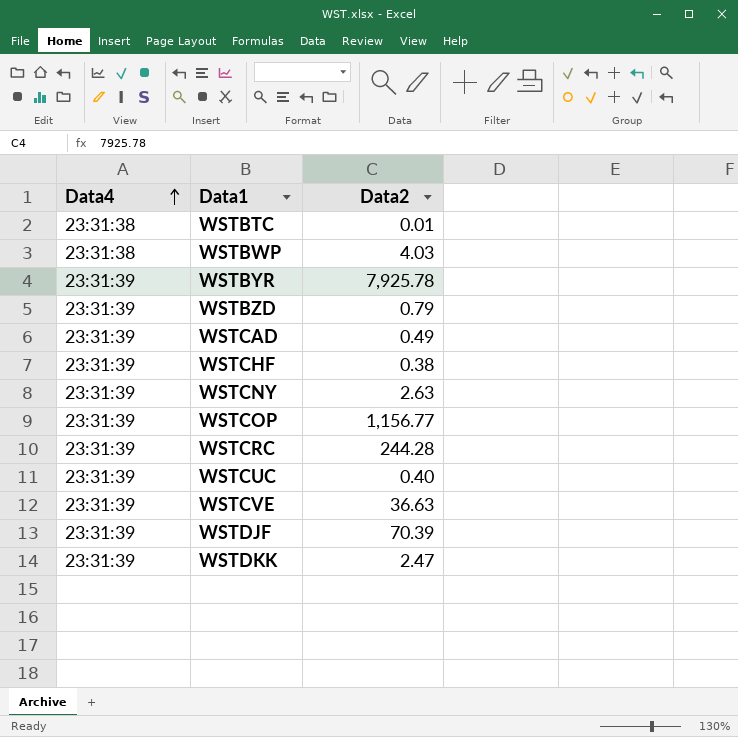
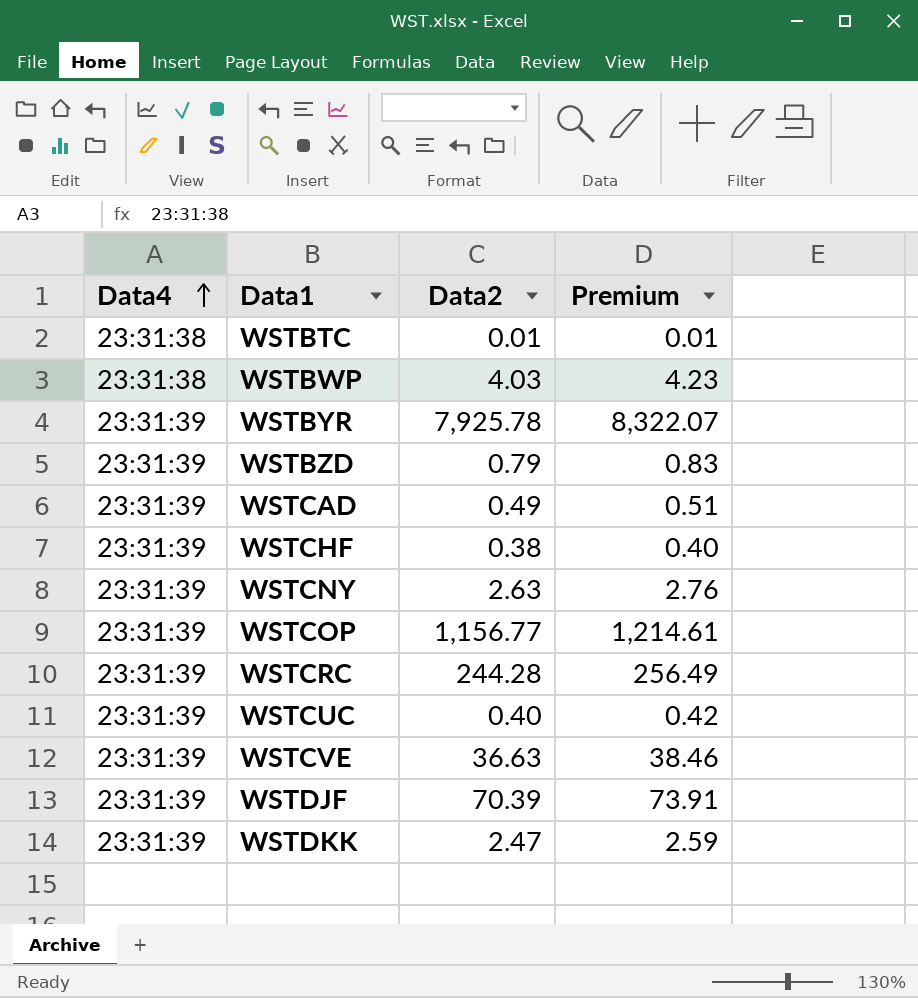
column Premium | formula: none -> [Data2] * 1.05

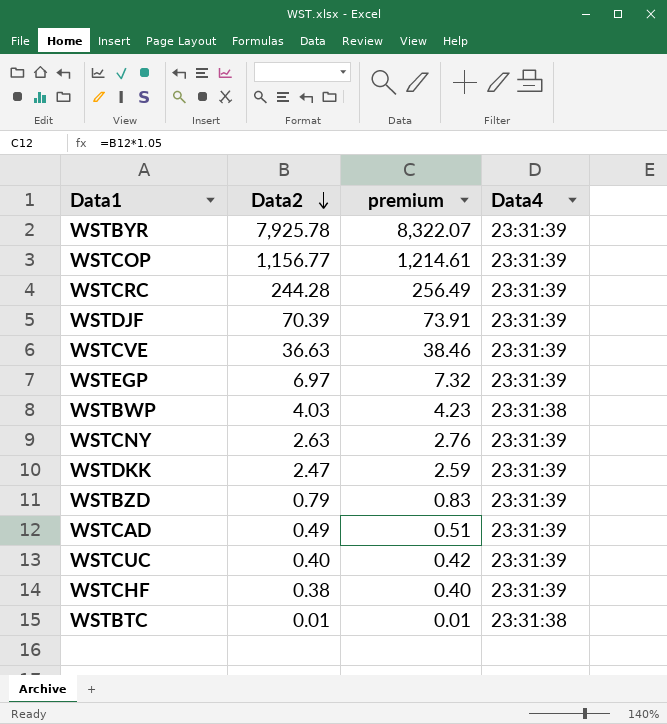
row order: Data4 ascending -> Data2 descending
column name: Premium -> premium
column Data4 | position: 1 -> 4
row WSTEGP: none -> 6.97 | 7.32 | 23:31:39

